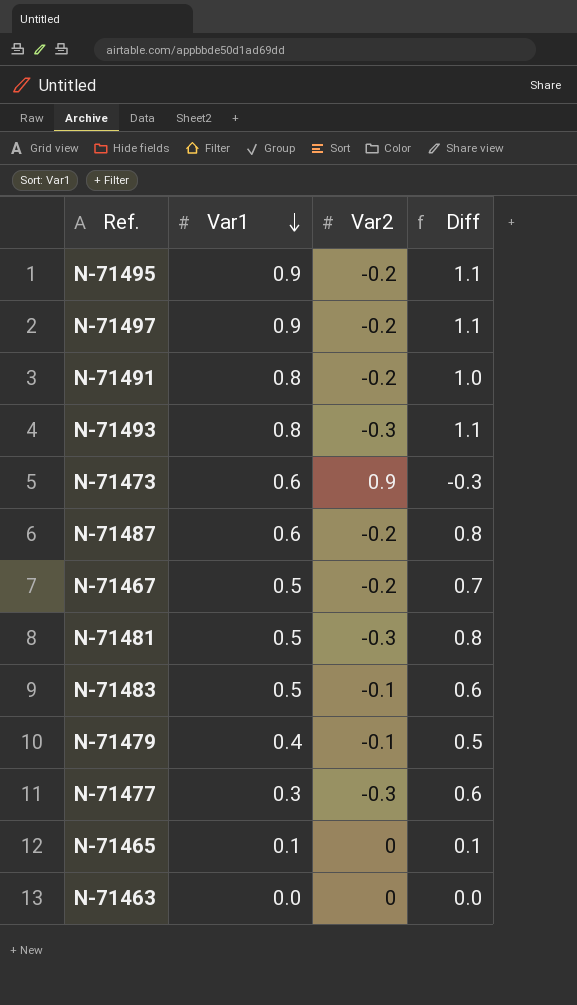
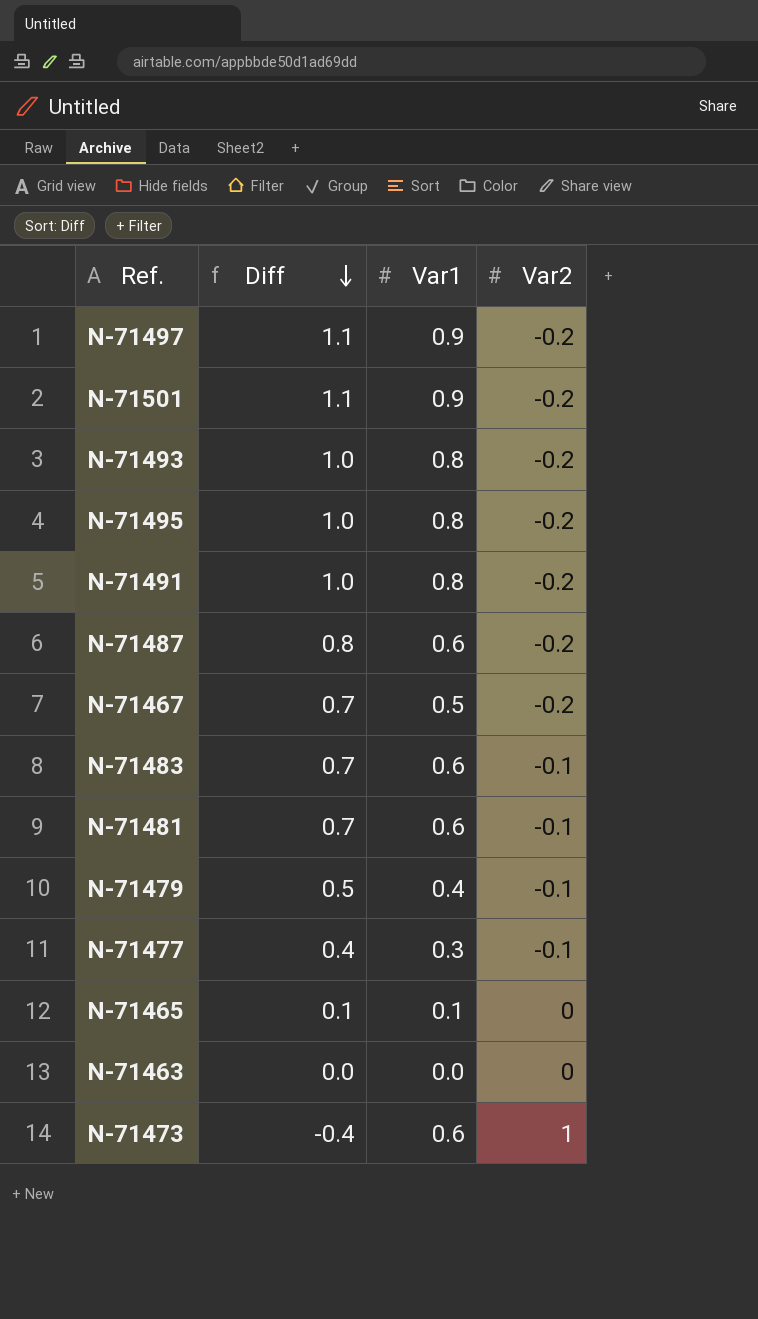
row order: Var1 descending -> Diff descending
column Diff | position: 4 -> 2
row N-71501: none -> 1.1 | 0.9 | -0.2
N-71493 | Diff: 1.1 -> 1.0
N-71493 | Var2: -0.3 -> -0.2
N-71495 | Diff: 1.1 -> 1.0
N-71495 | Var1: 0.9 -> 0.8
N-71483 | Diff: 0.6 -> 0.7
N-71483 | Var1: 0.5 -> 0.6
N-71481 | Diff: 0.8 -> 0.7
N-71481 | Var1: 0.5 -> 0.6
N-71481 | Var2: -0.3 -> -0.1
N-71477 | Diff: 0.6 -> 0.4
N-71477 | Var2: -0.3 -> -0.1
N-71473 | Diff: -0.3 -> -0.4
N-71473 | Var2: 0.9 -> 1

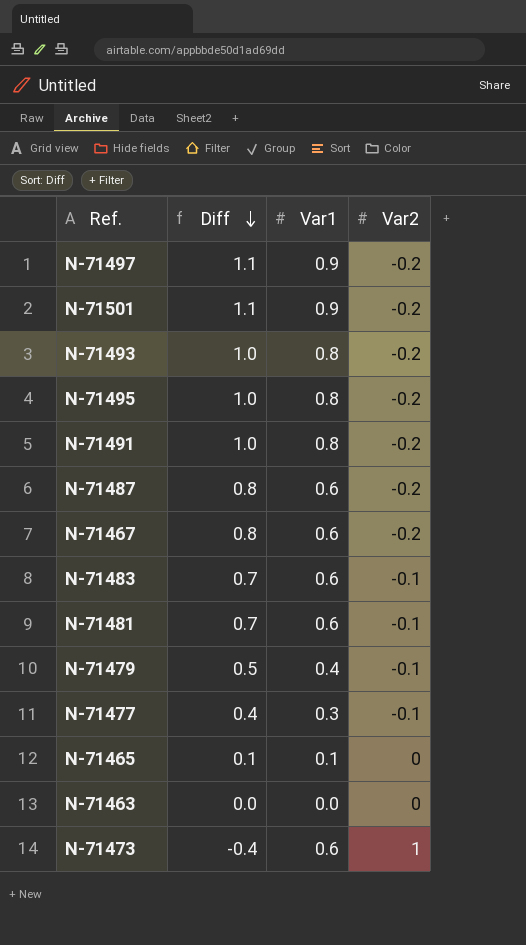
N-71467 | Diff: 0.7 -> 0.8
N-71467 | Var1: 0.5 -> 0.6

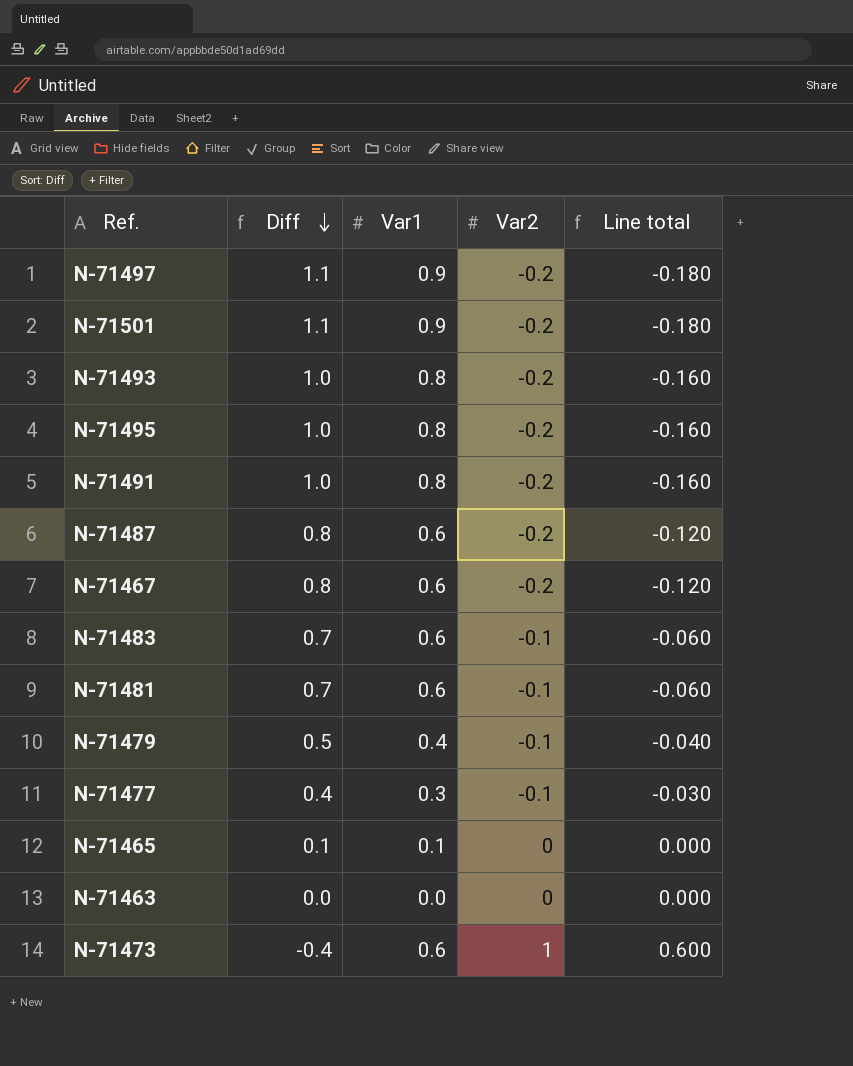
column Line total | formula: none -> [Var1] * [Var2]

